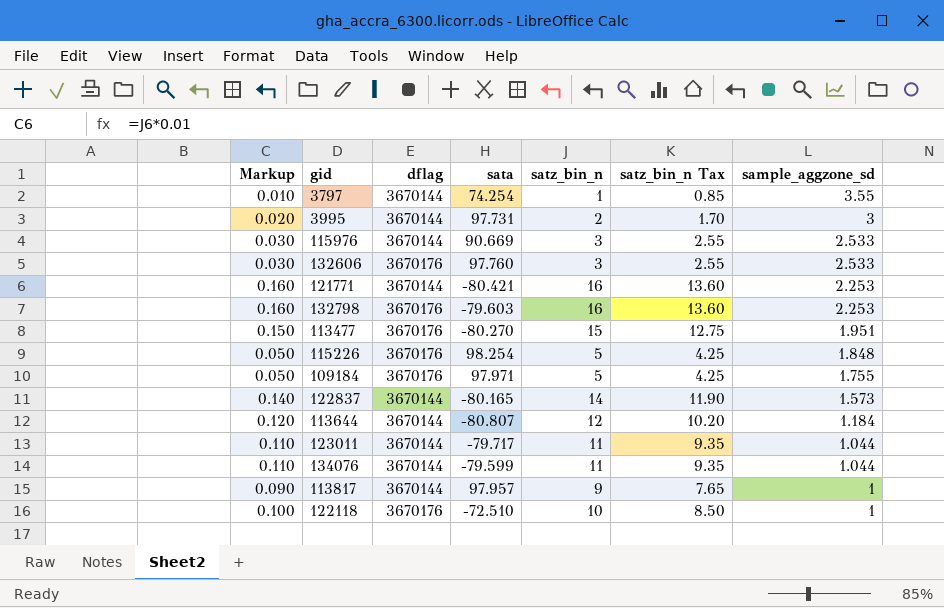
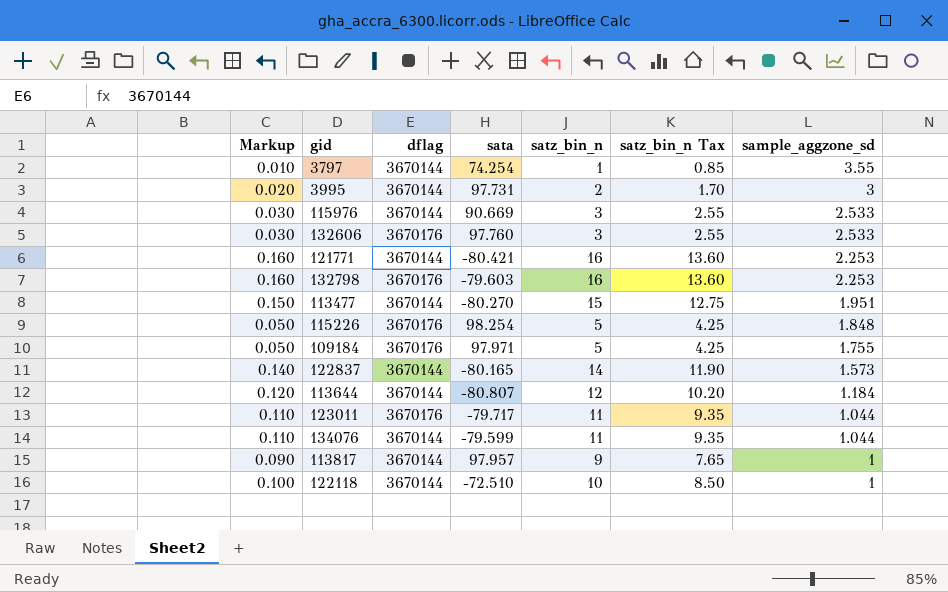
113477 | dflag: 3670176 -> 3670144
123011 | dflag: 3670144 -> 3670176
122118 | dflag: 3670176 -> 3670144

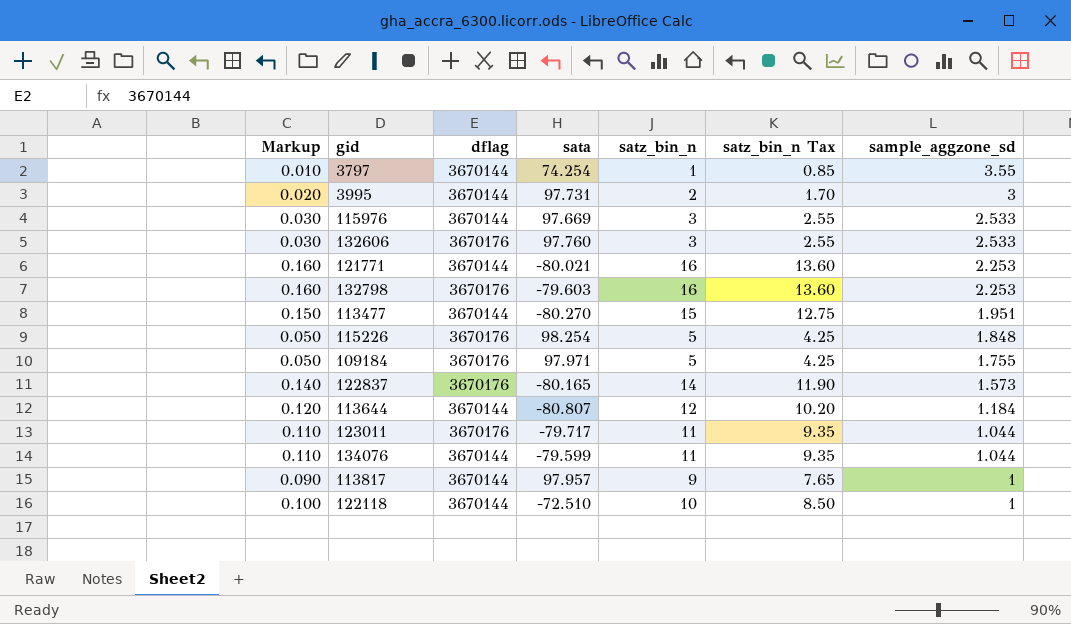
115976 | sata: 90.669 -> 97.669
121771 | sata: -80.421 -> -80.021
122837 | dflag: 3670144 -> 3670176

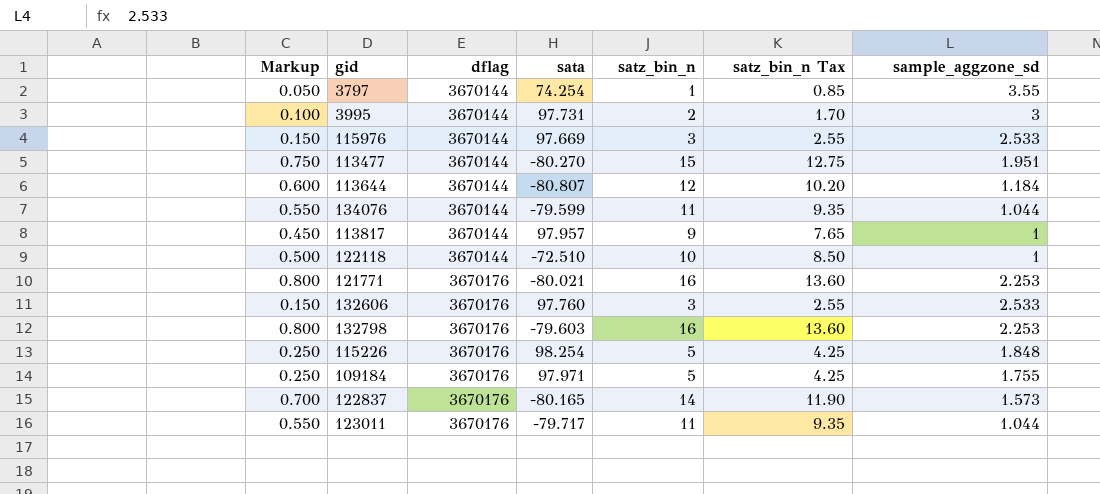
row order: sample_aggzone_sd descending -> dflag ascending
column Markup | formula: [satz_bin_n] * 0.01 -> [satz_bin_n] * 0.05
121771 | dflag: 3670144 -> 3670176

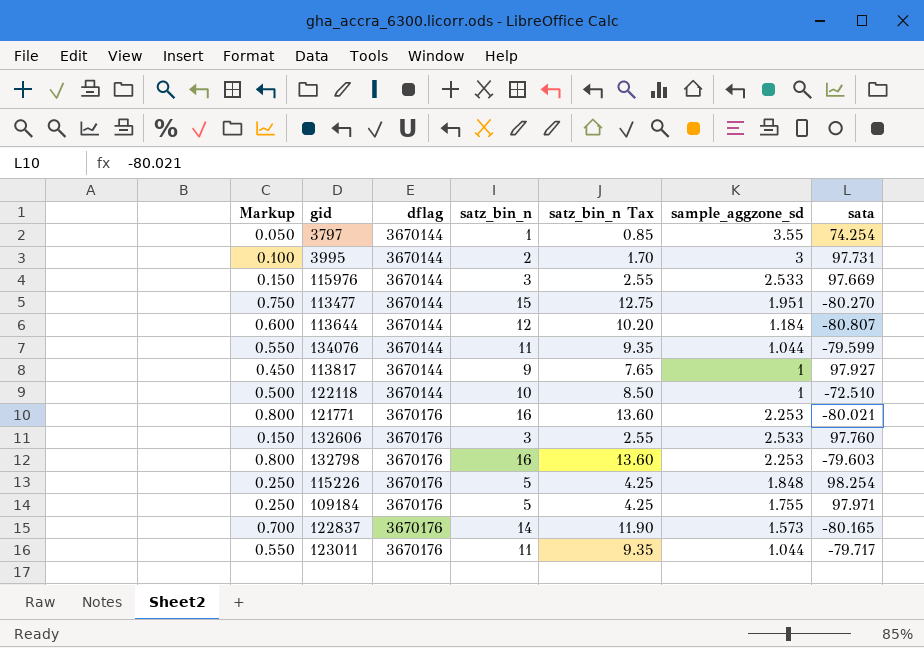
column sata | position: 4 -> 7
113817 | sata: 97.957 -> 97.927

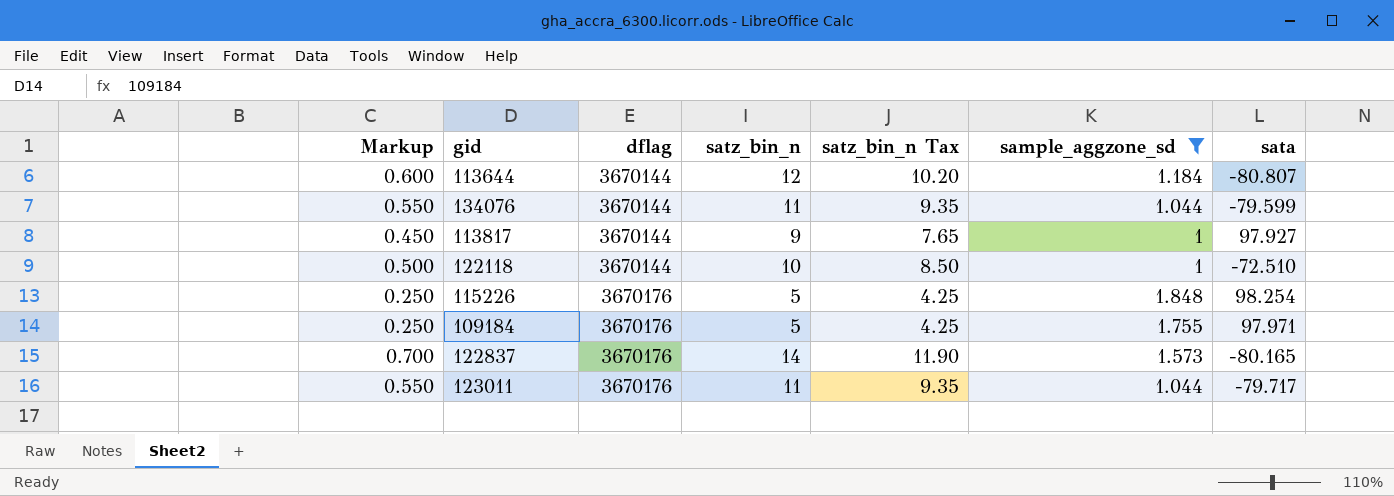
filter: none -> sample_aggzone_sd <= 1.848

